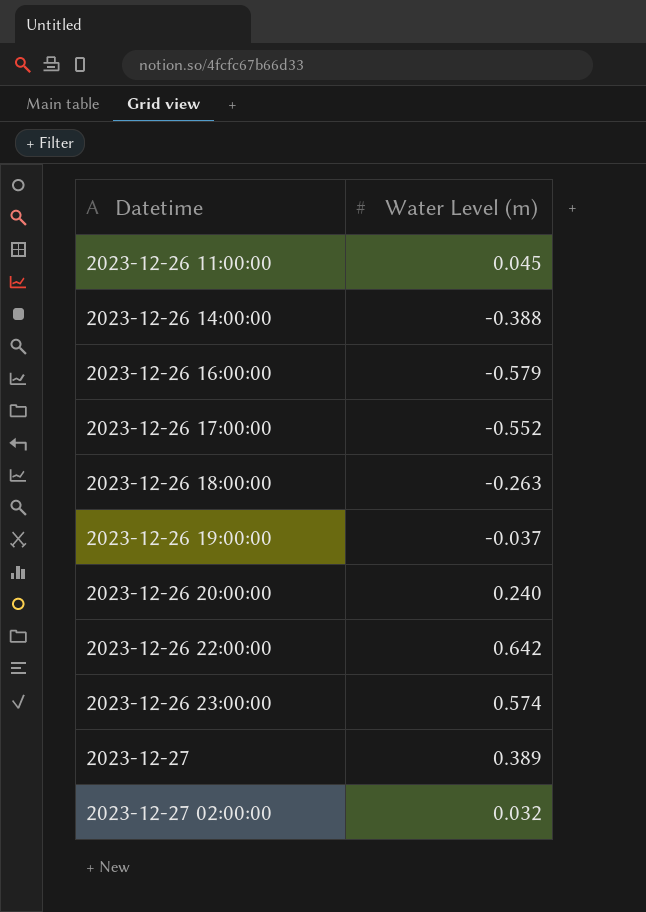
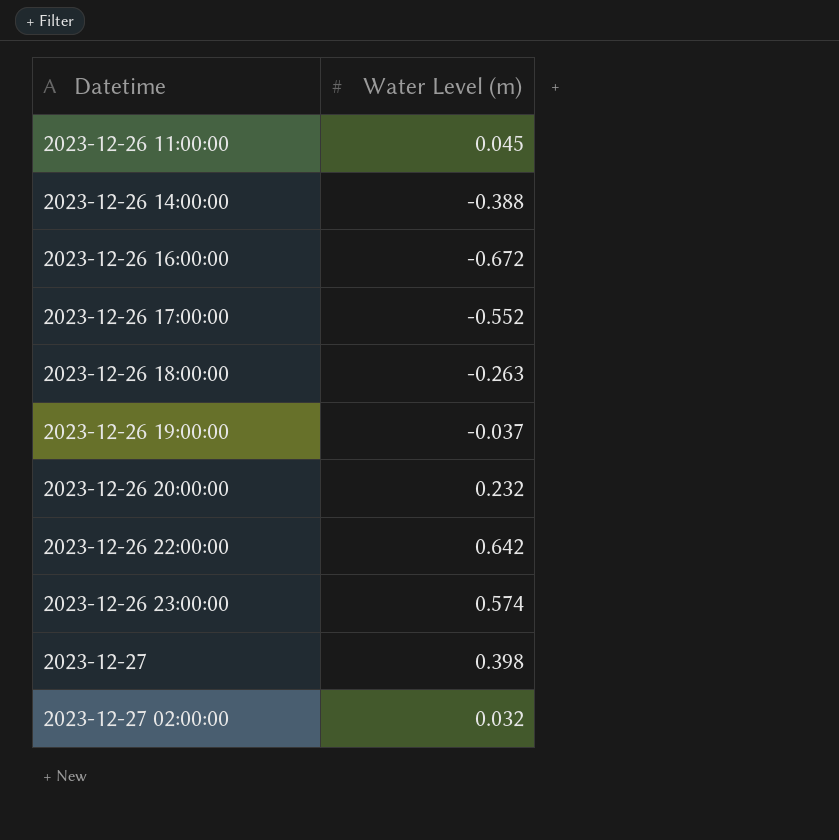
2023-12-26 16:00:00 | Water Level (m): -0.579 -> -0.672
2023-12-26 20:00:00 | Water Level (m): 0.240 -> 0.232
2023-12-27 | Water Level (m): 0.389 -> 0.398

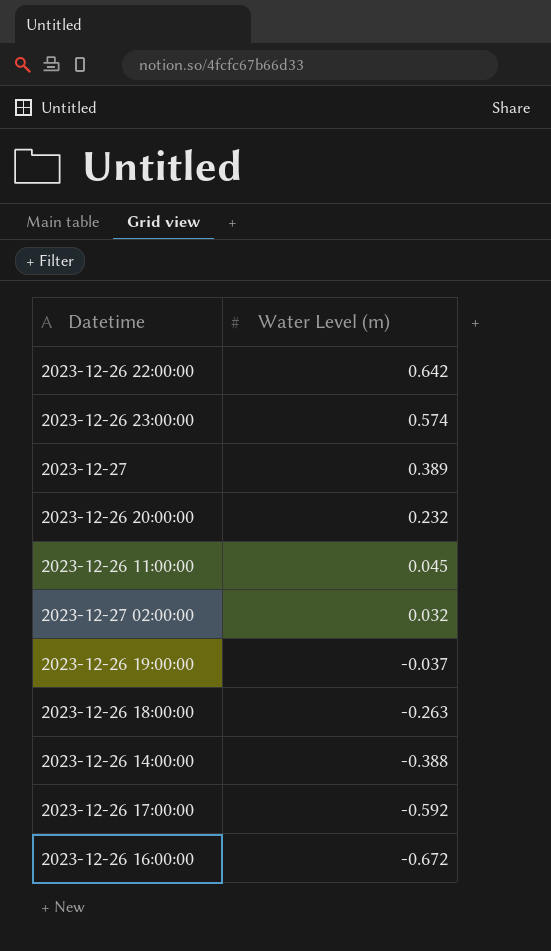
row order: Datetime ascending -> Water Level (m) descending
2023-12-27 | Water Level (m): 0.398 -> 0.389
2023-12-26 17:00:00 | Water Level (m): -0.552 -> -0.592

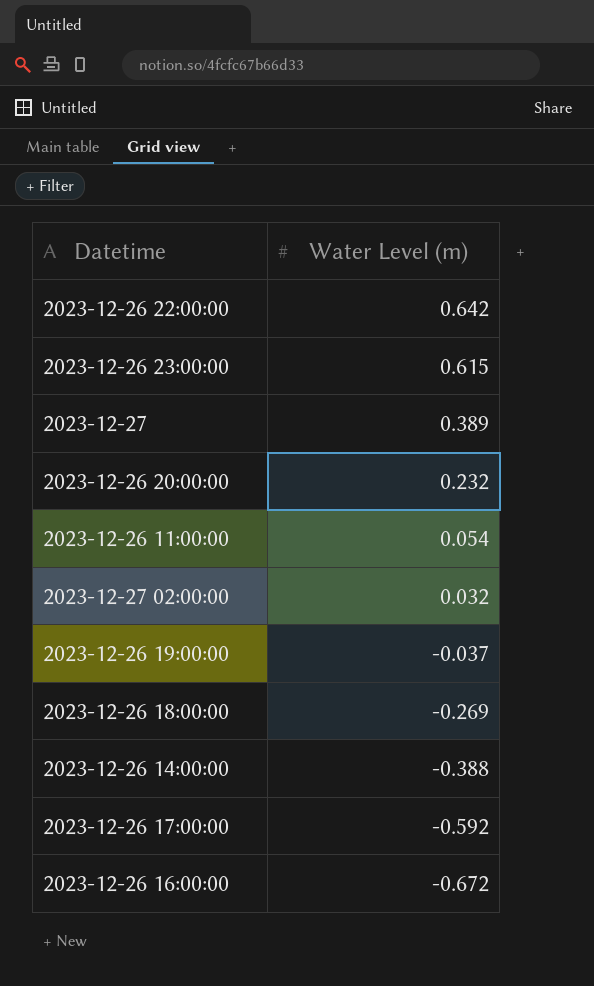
2023-12-26 23:00:00 | Water Level (m): 0.574 -> 0.615
2023-12-26 11:00:00 | Water Level (m): 0.045 -> 0.054
2023-12-26 18:00:00 | Water Level (m): -0.263 -> -0.269

